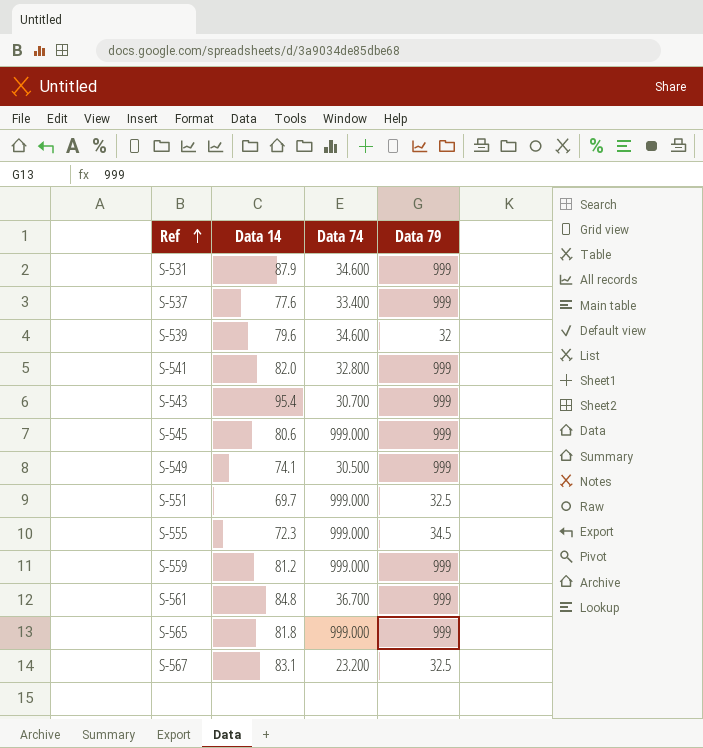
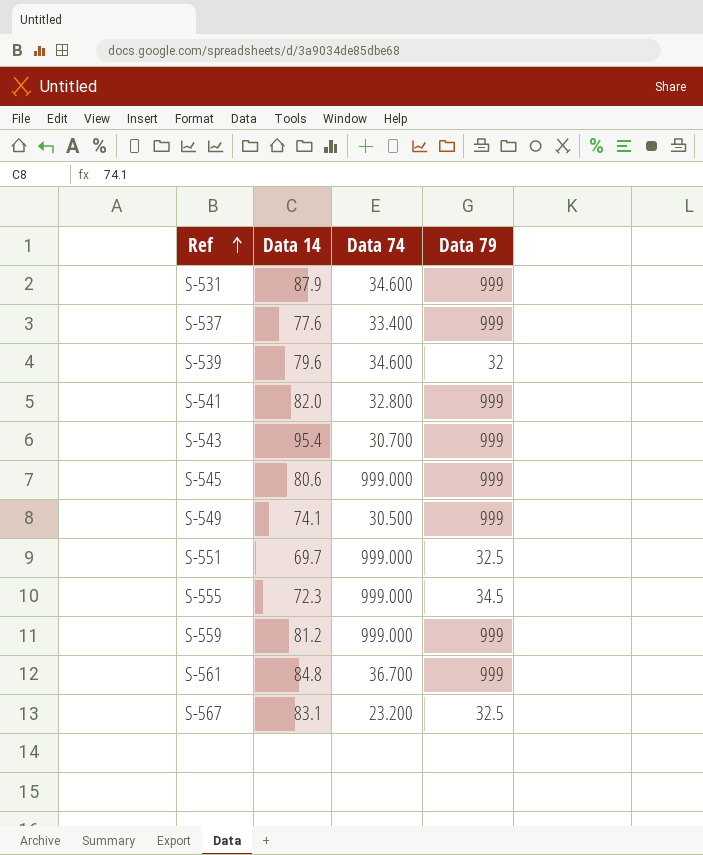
row S-565: 81.8 | 999.000 | 999 -> none

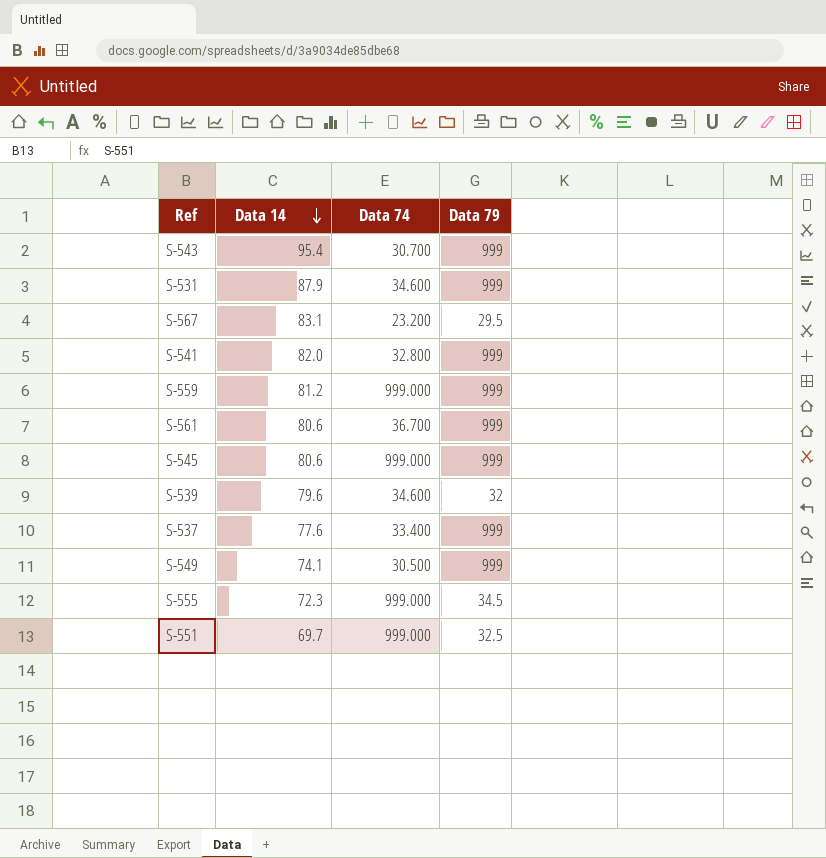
row order: Ref ascending -> Data 14 descending
S-567 | Data 79: 32.5 -> 29.5
S-561 | Data 14: 84.8 -> 80.6

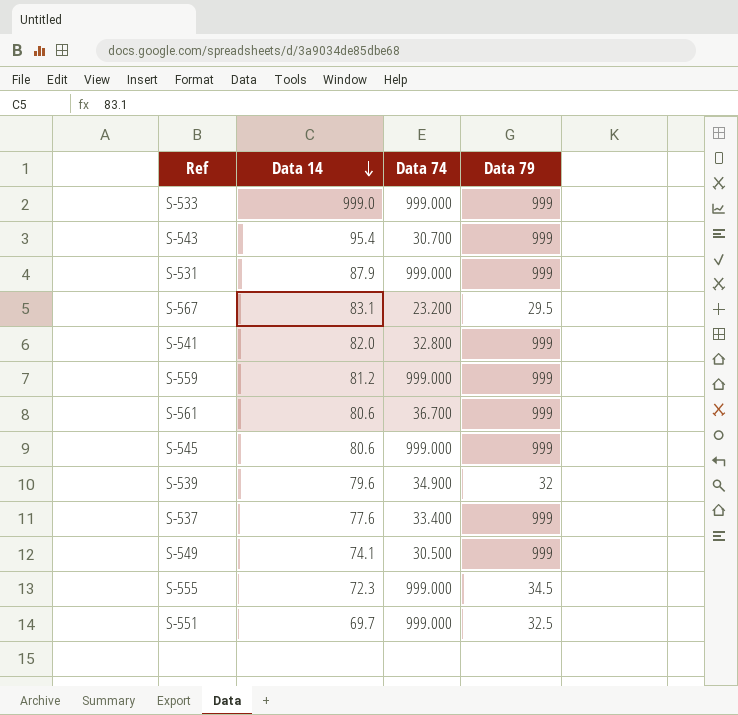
row S-533: none -> 999.0 | 999.000 | 999
S-531 | Data 74: 34.600 -> 999.000
S-539 | Data 74: 34.600 -> 34.900

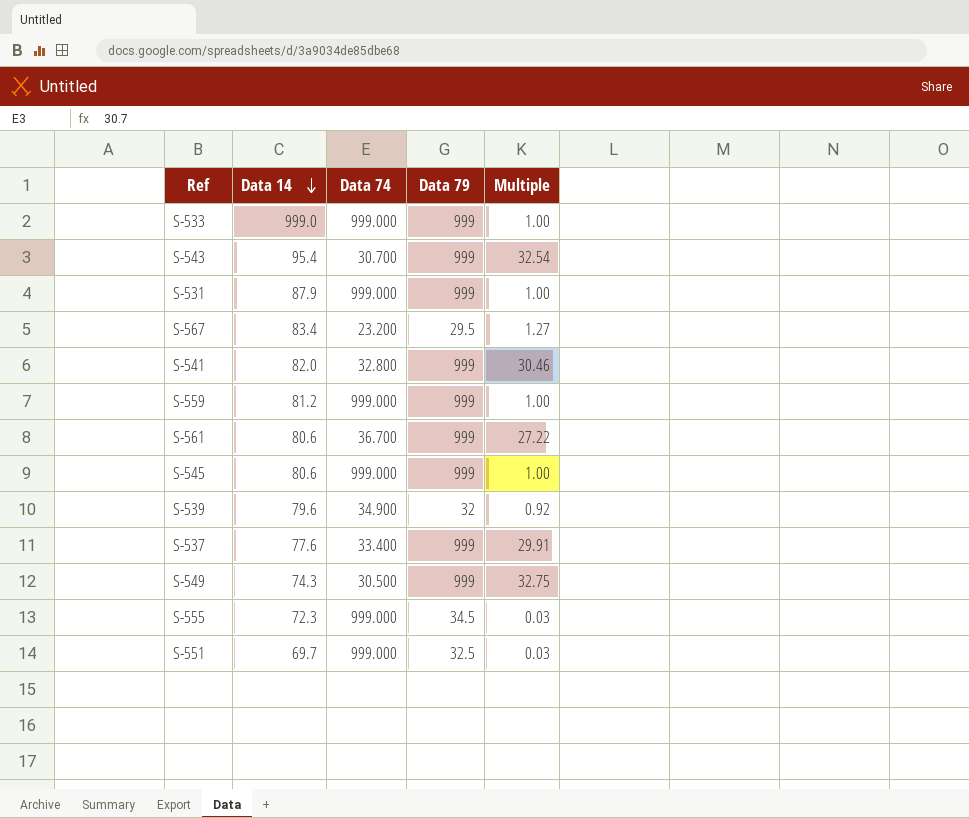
column Multiple | formula: none -> [Data 79] / [Data 74]
S-567 | Data 14: 83.1 -> 83.4
S-549 | Data 14: 74.1 -> 74.3

